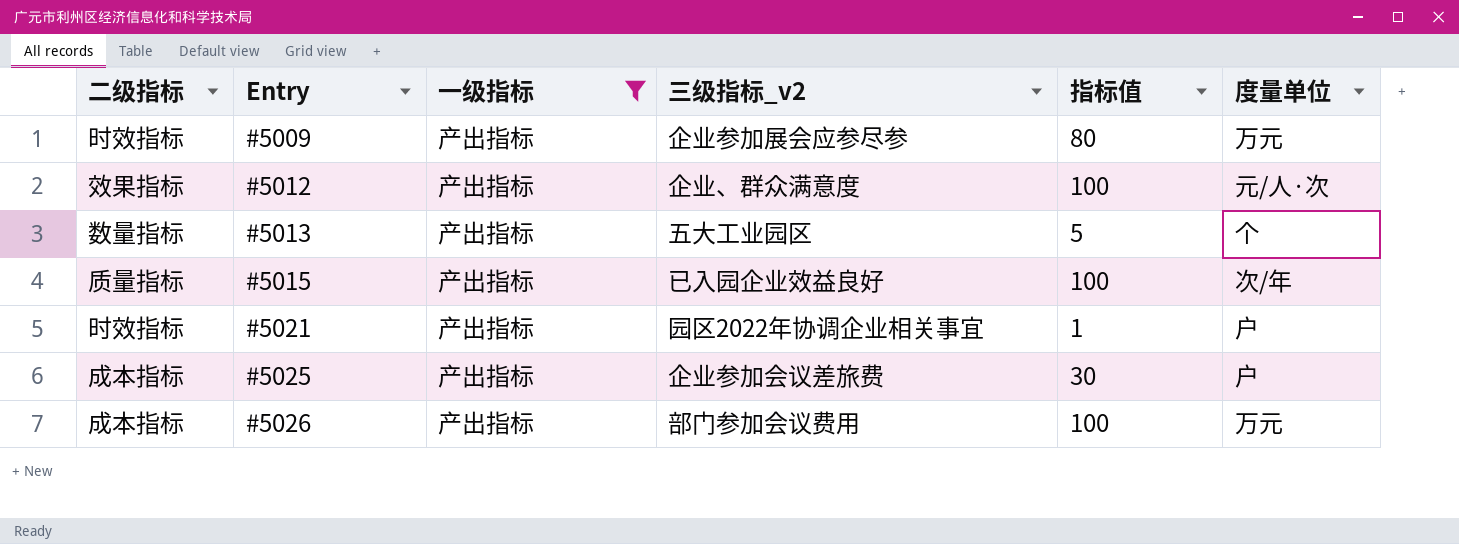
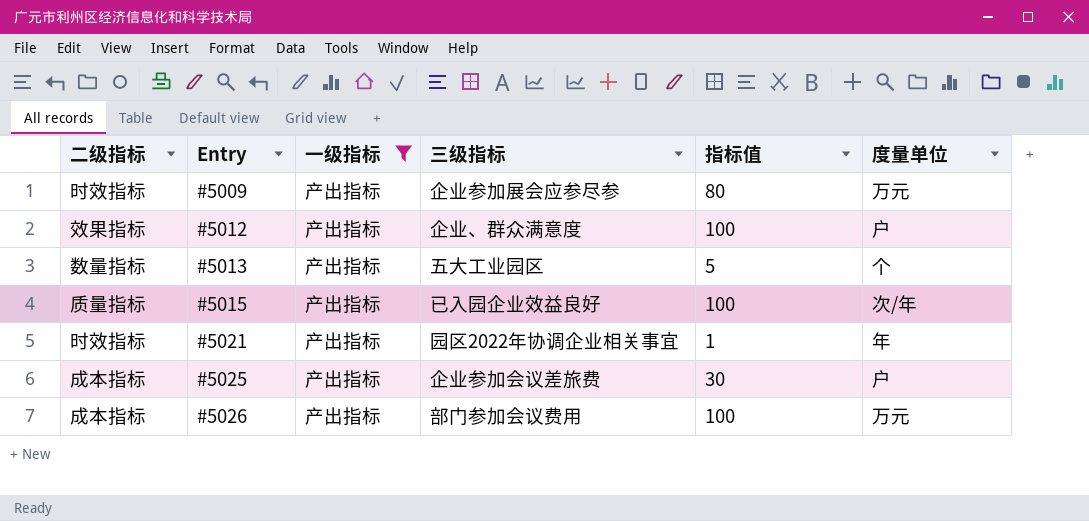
column name: 三级指标_v2 -> 三级指标
#5012 | 度量单位: 元/人·次 -> 户
#5021 | 度量单位: 户 -> 年

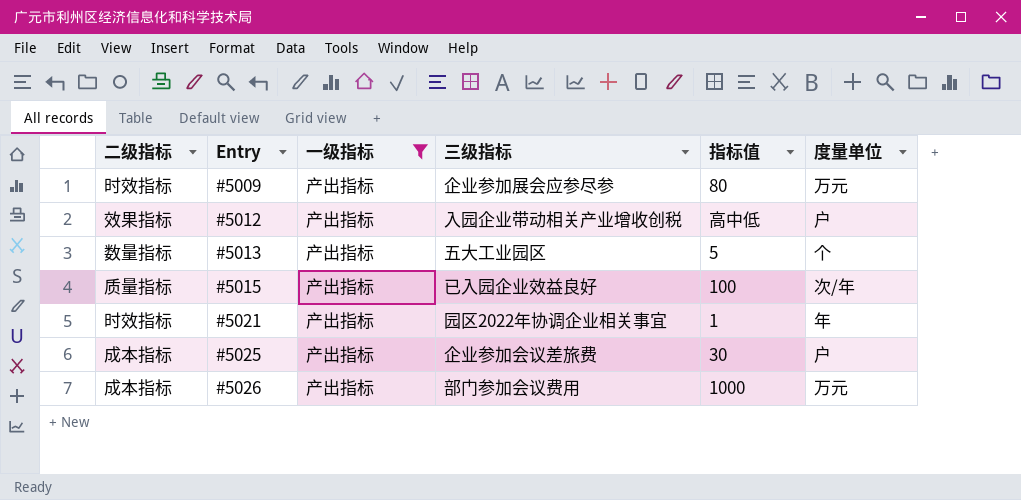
#5012 | 三级指标: 企业、群众满意度 -> 入园企业带动相关产业增收创税
#5012 | 指标值: 100 -> 高中低
#5026 | 指标值: 100 -> 1000

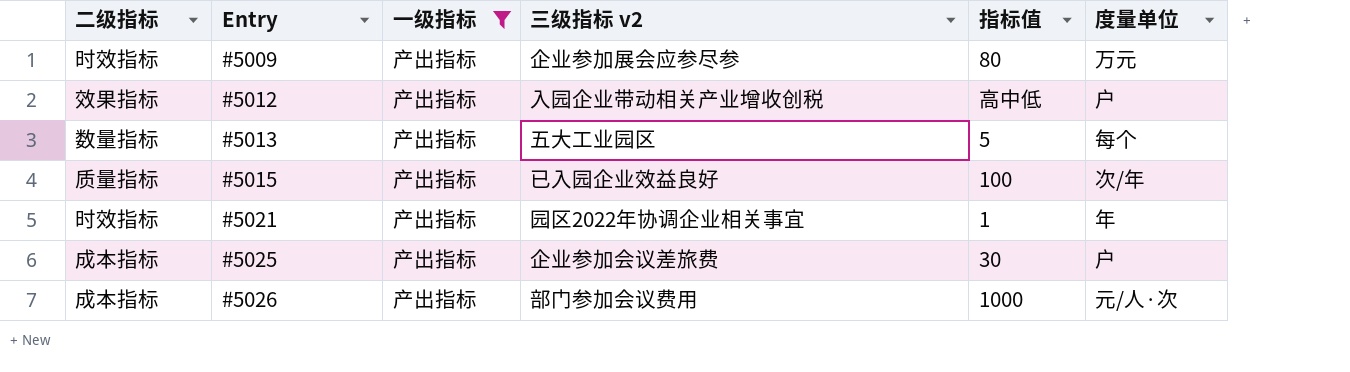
column name: 三级指标 -> 三级指标 v2
#5013 | 度量单位: 个 -> 每个
#5026 | 度量单位: 万元 -> 元/人·次

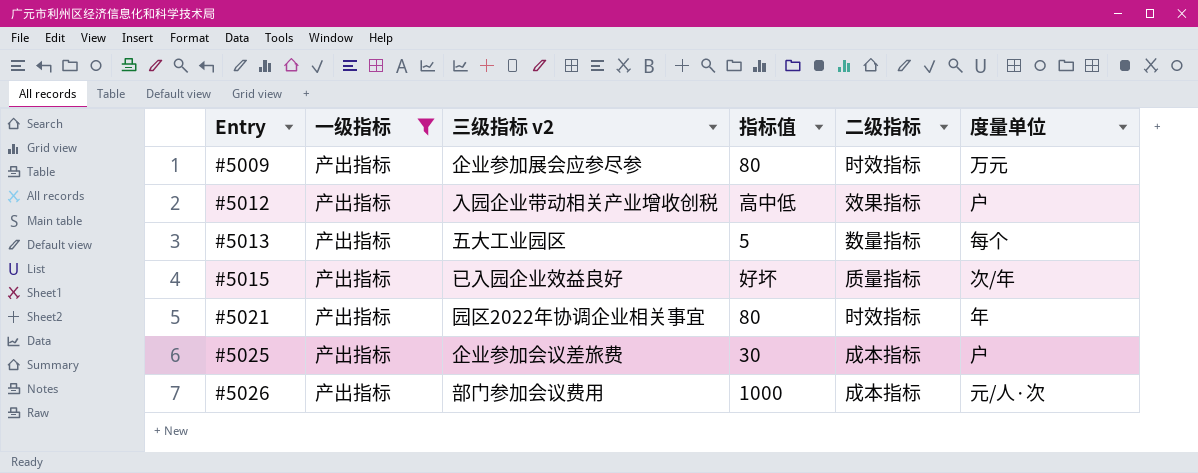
column 二级指标 | position: 1 -> 5
#5015 | 指标值: 100 -> 好坏
#5021 | 指标值: 1 -> 80

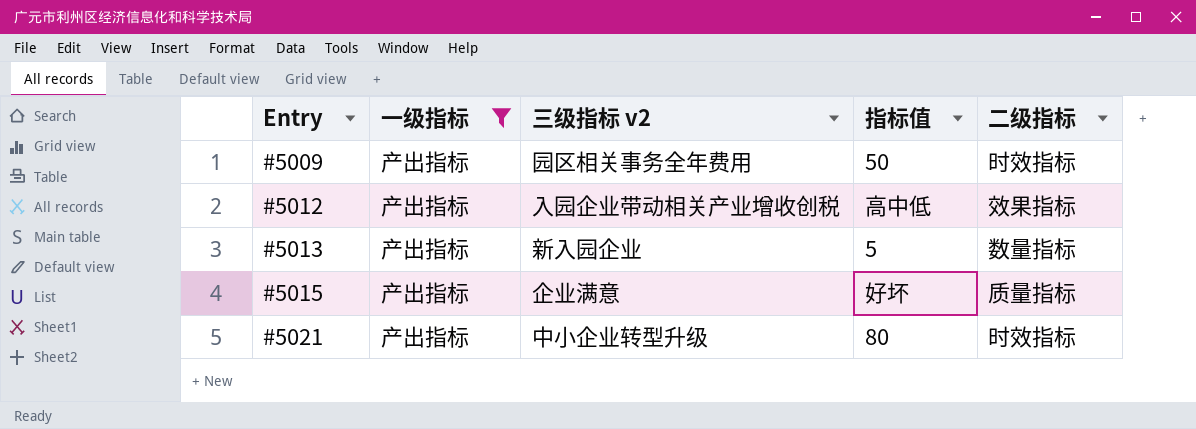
column 度量单位 | position: 6 -> none
row #5025: 产出指标 | 企业参加会议差旅费 | 30 | 成本指标 | 户 -> none
row #5026: 产出指标 | 部门参加会议费用 | 1000 | 成本指标 | 元/人·次 -> none
#5009 | 三级指标 v2: 企业参加展会应参尽参 -> 园区相关事务全年费用
#5009 | 指标值: 80 -> 50
#5013 | 三级指标 v2: 五大工业园区 -> 新入园企业
#5015 | 三级指标 v2: 已入园企业效益良好 -> 企业满意
#5021 | 三级指标 v2: 园区2022年协调企业相关事宜 -> 中小企业转型升级

